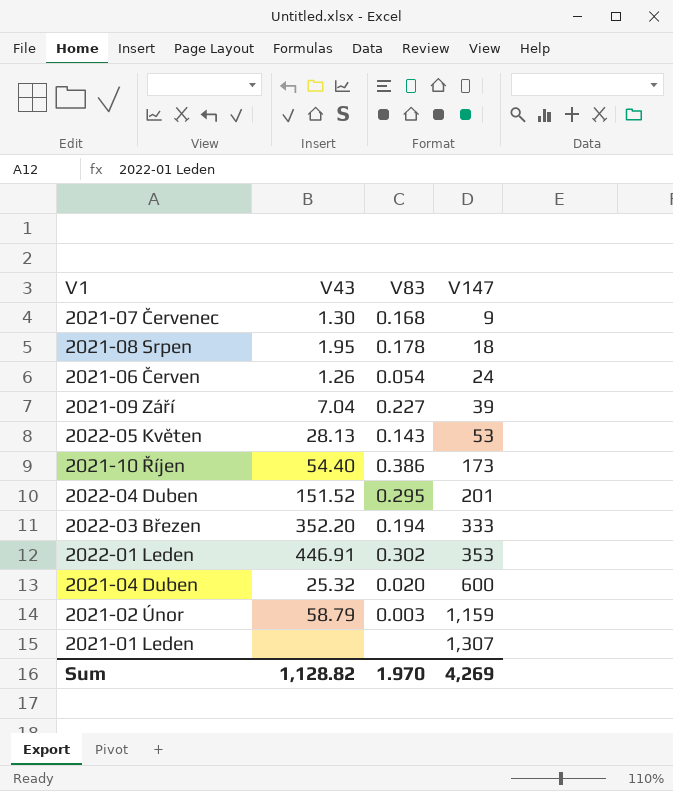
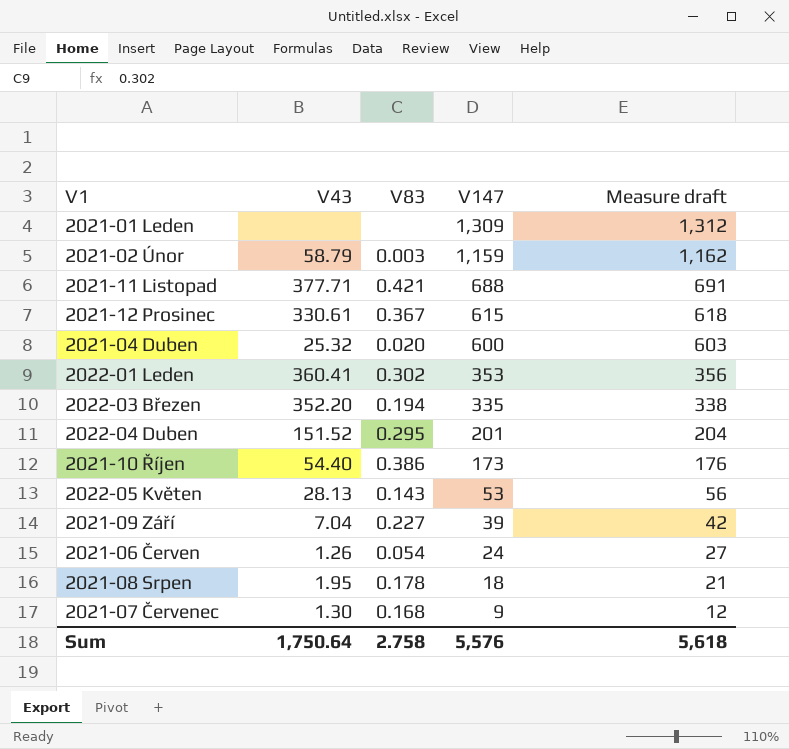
row order: V147 ascending -> V147 descending
column Measure draft | formula: none -> [V147] + 3
2021-01 Leden | V147: 1,307 -> 1,309
row 2021-11 Listopad: none -> 377.71 | 0.421 | 688 | 691
row 2021-12 Prosinec: none -> 330.61 | 0.367 | 615 | 618
2022-01 Leden | V43: 446.91 -> 360.41
2022-03 Březen | V147: 333 -> 335
Sum | V43: 1,128.82 -> 1,750.64
Sum | V83: 1.970 -> 2.758
Sum | V147: 4,269 -> 5,576

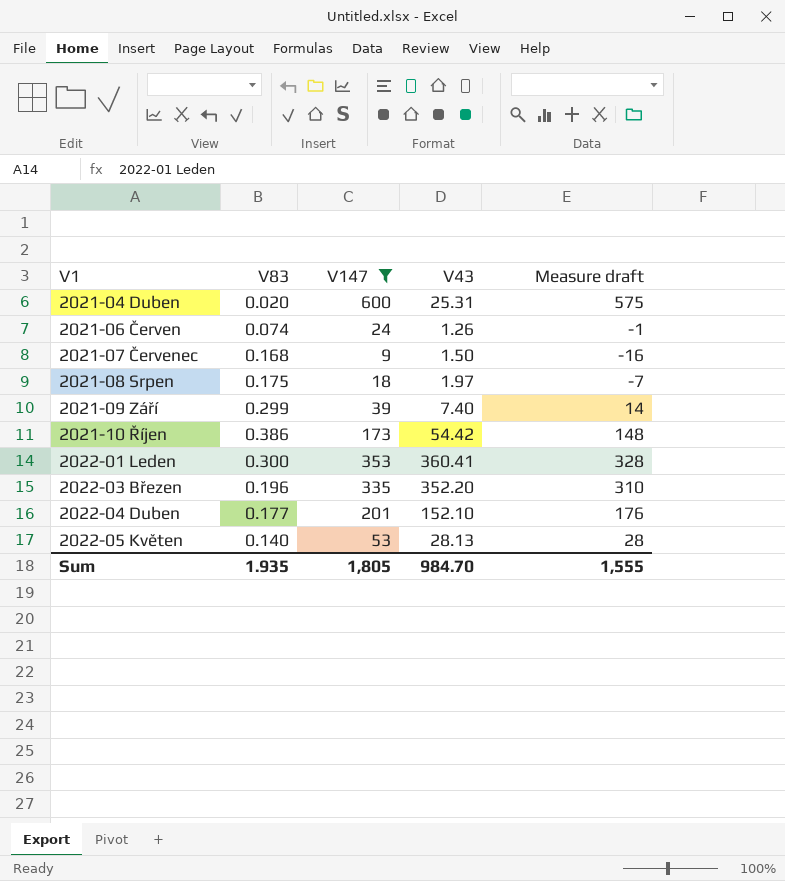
filter: none -> V147 <= 600
row order: V147 descending -> V1 ascending
column V43 | position: 2 -> 4
column Measure draft | formula: [V147] + 3 -> [V147] - 25
2021-04 Duben | V43: 25.32 -> 25.31
2021-06 Červen | V83: 0.054 -> 0.074
2021-07 Červenec | V43: 1.30 -> 1.50
2021-08 Srpen | V83: 0.178 -> 0.175
2021-08 Srpen | V43: 1.95 -> 1.97
2021-09 Září | V83: 0.227 -> 0.299
2021-09 Září | V43: 7.04 -> 7.40
2021-10 Říjen | V43: 54.40 -> 54.42
2022-01 Leden | V83: 0.302 -> 0.300
2022-03 Březen | V83: 0.194 -> 0.196
2022-04 Duben | V83: 0.295 -> 0.177
2022-04 Duben | V43: 151.52 -> 152.10
2022-05 Květen | V83: 0.143 -> 0.140
Sum | V83: 2.758 -> 1.935
Sum | V147: 5,576 -> 1,805
Sum | V43: 1,750.64 -> 984.70
Sum | Measure draft: 5,618 -> 1,555

